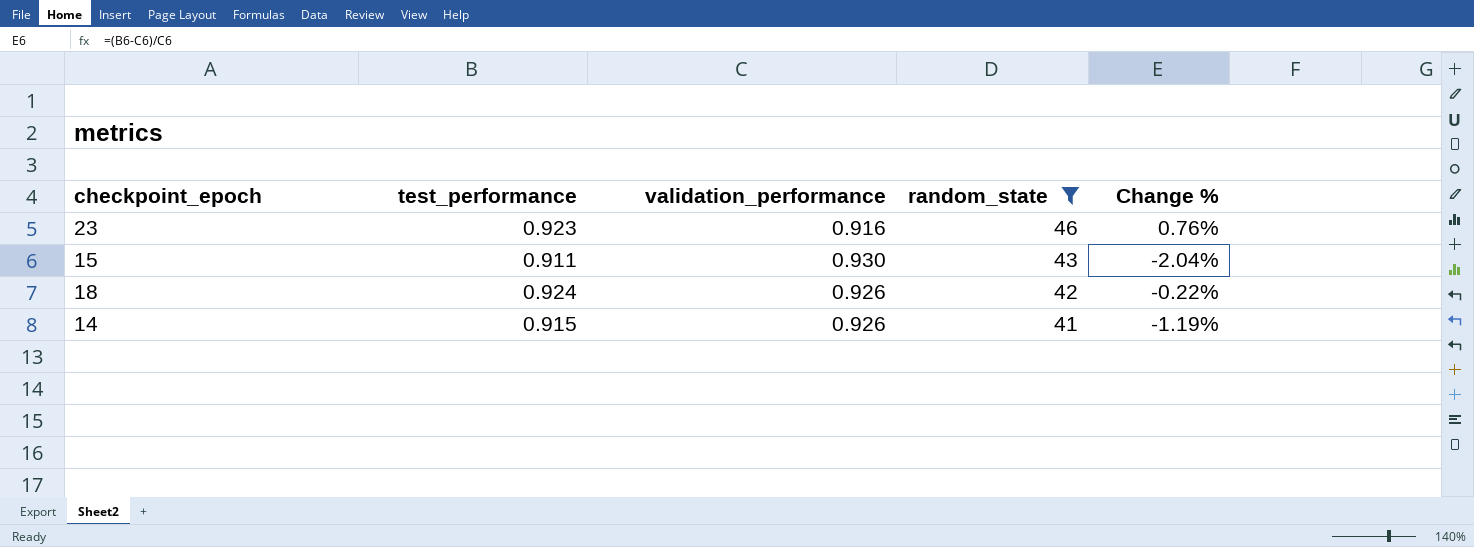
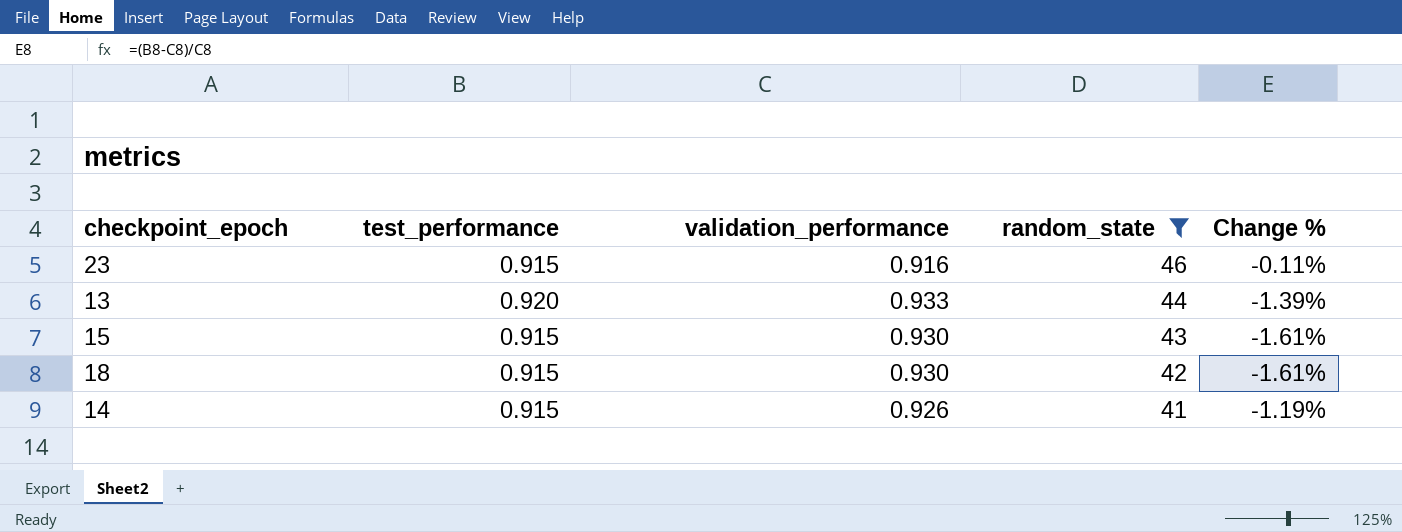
23 | test_performance: 0.923 -> 0.915
23 | Change %: 0.76% -> -0.11%
row 13: none -> 0.920 | 0.933 | 44 | -1.39%
15 | test_performance: 0.911 -> 0.915
15 | Change %: -2.04% -> -1.61%
18 | test_performance: 0.924 -> 0.915
18 | validation_performance: 0.926 -> 0.930
18 | Change %: -0.22% -> -1.61%

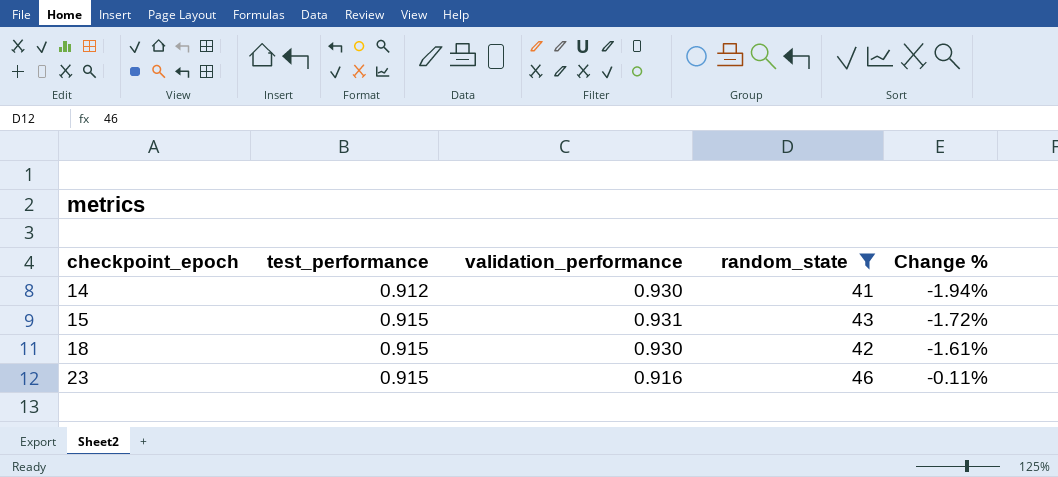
row order: random_state descending -> checkpoint_epoch ascending
row 13: 0.920 | 0.933 | 44 | -1.39% -> none
14 | test_performance: 0.915 -> 0.912
14 | validation_performance: 0.926 -> 0.930
14 | Change %: -1.19% -> -1.94%
15 | validation_performance: 0.930 -> 0.931
15 | Change %: -1.61% -> -1.72%

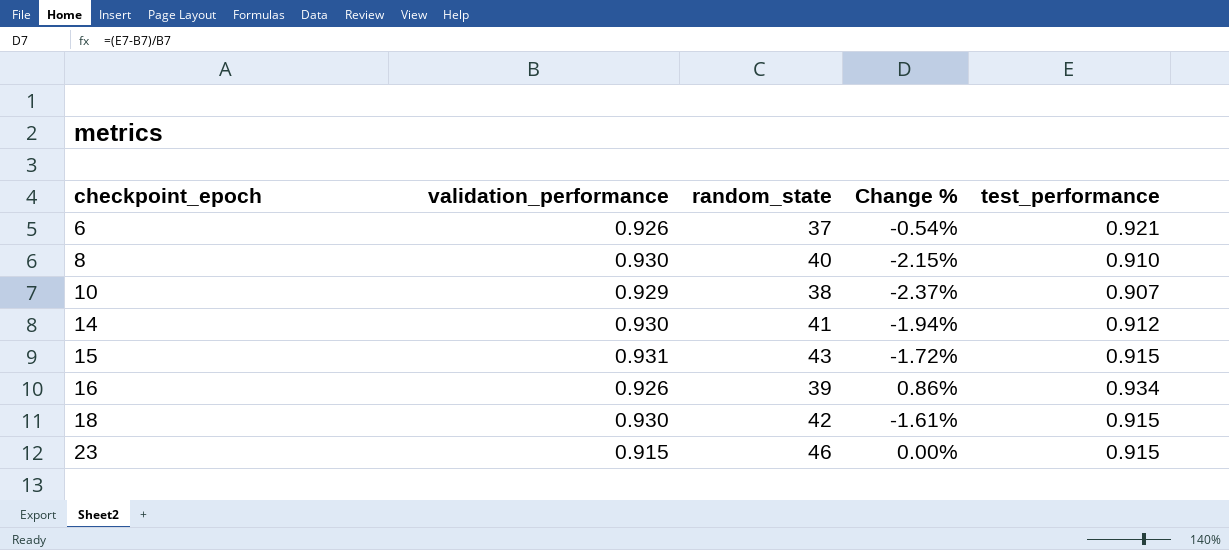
filter: random_state >= 41 -> none
column test_performance | position: 2 -> 5
23 | validation_performance: 0.916 -> 0.915
23 | Change %: -0.11% -> 0.00%

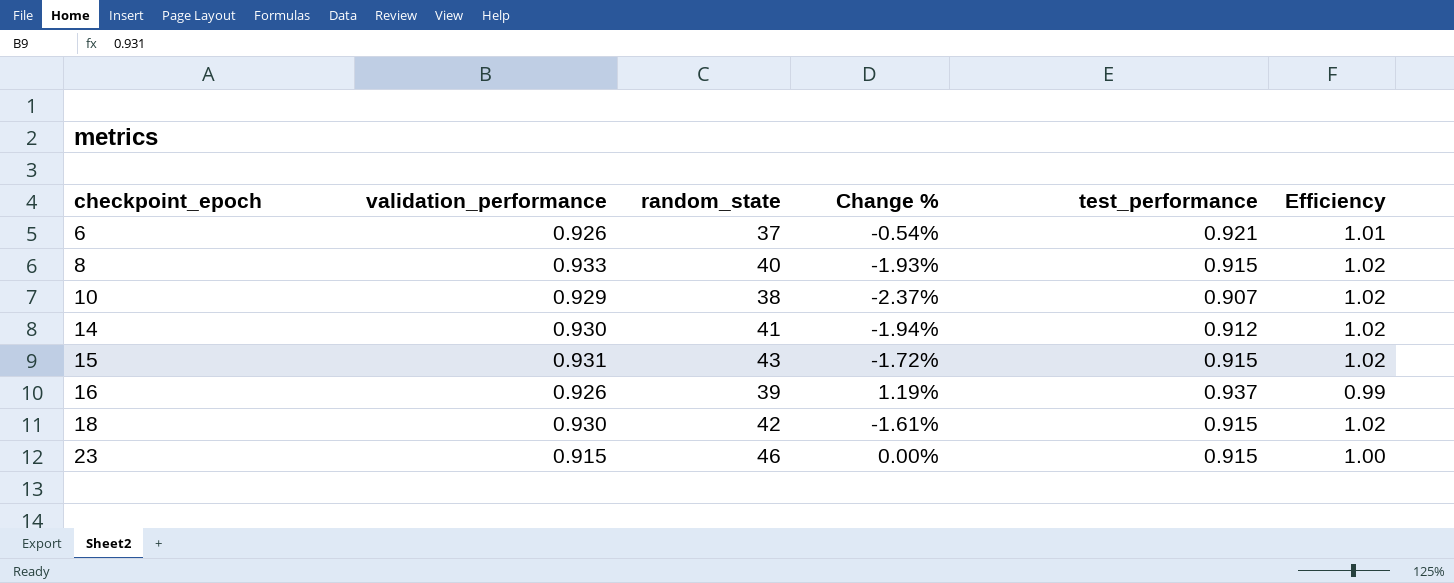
column Efficiency | formula: none -> [validation_performance] / [test_performance]
8 | validation_performance: 0.930 -> 0.933
8 | Change %: -2.15% -> -1.93%
8 | test_performance: 0.910 -> 0.915
16 | Change %: 0.86% -> 1.19%
16 | test_performance: 0.934 -> 0.937

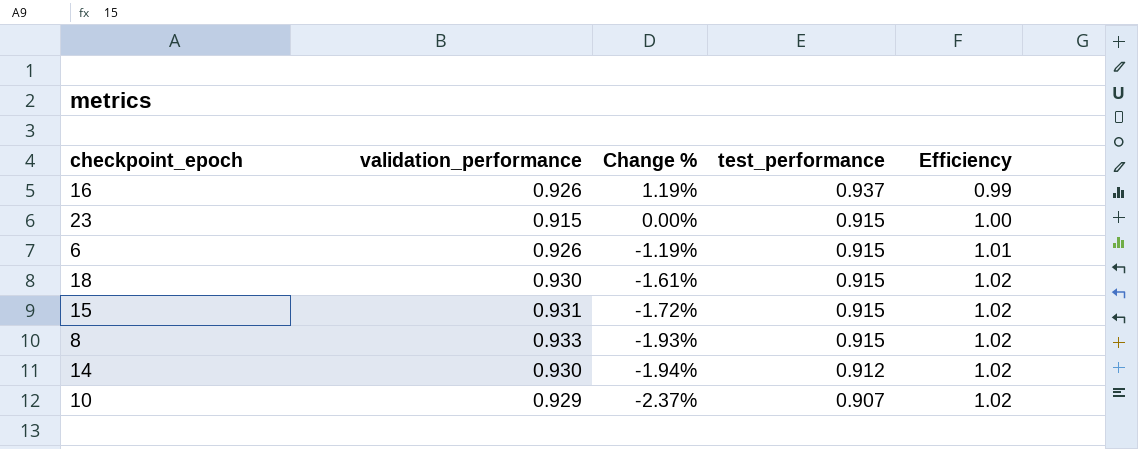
row order: checkpoint_epoch ascending -> Change % descending
column random_state | position: 3 -> none
6 | Change %: -0.54% -> -1.19%
6 | test_performance: 0.921 -> 0.915

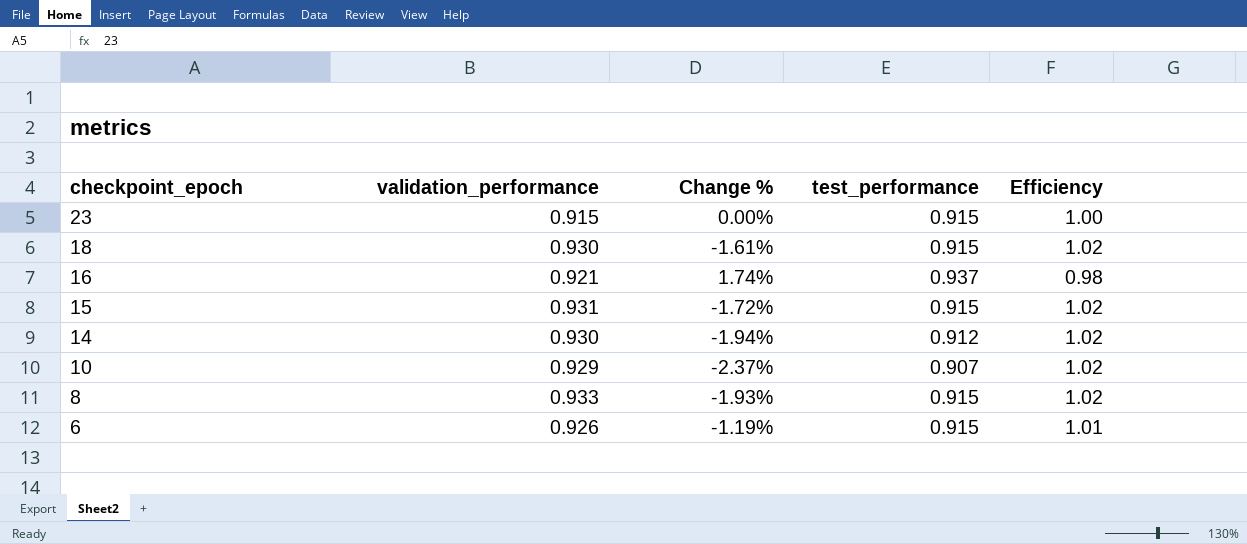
row order: Change % descending -> checkpoint_epoch descending
16 | validation_performance: 0.926 -> 0.921
16 | Change %: 1.19% -> 1.74%
16 | Efficiency: 0.99 -> 0.98

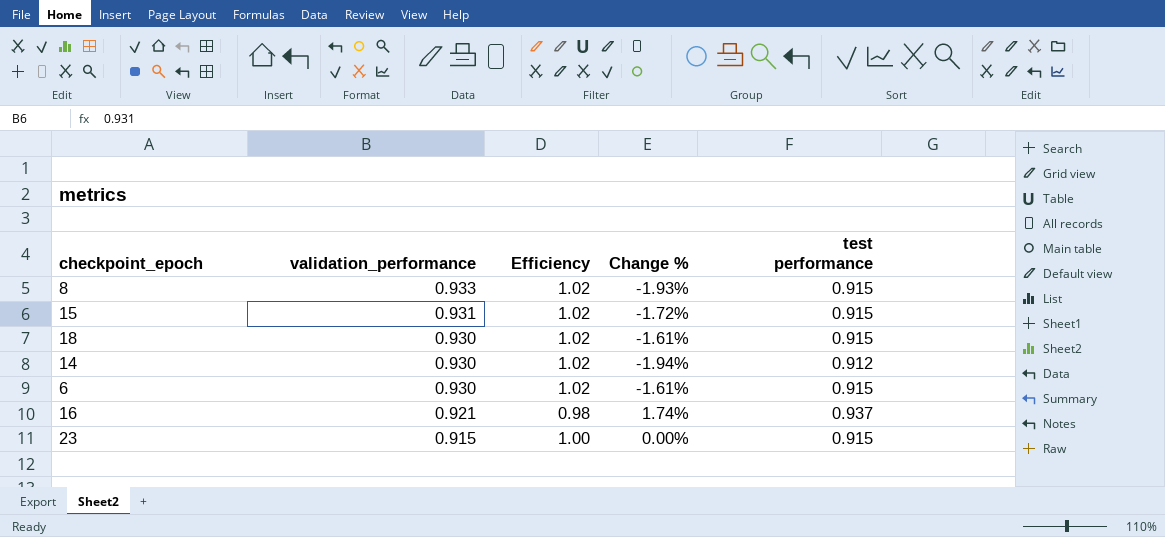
row order: checkpoint_epoch descending -> validation_performance descending
column Efficiency | position: 5 -> 3
column name: test_performance -> test performance
row 10: 0.929 | -2.37% | 0.907 | 1.02 -> none
6 | validation_performance: 0.926 -> 0.930
6 | Efficiency: 1.01 -> 1.02
6 | Change %: -1.19% -> -1.61%

